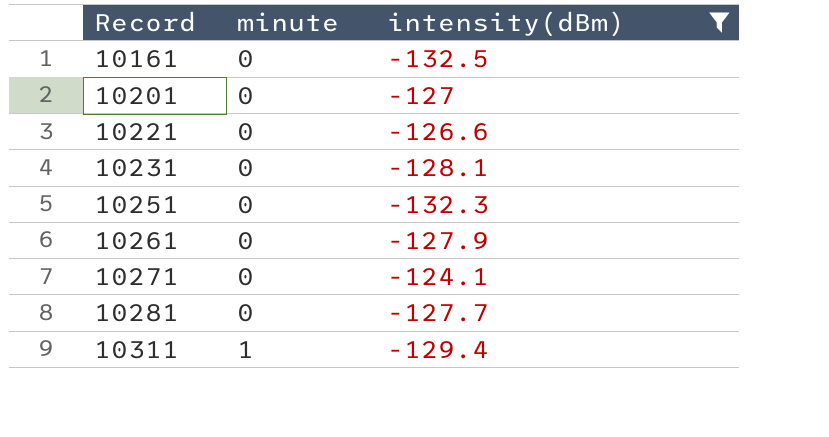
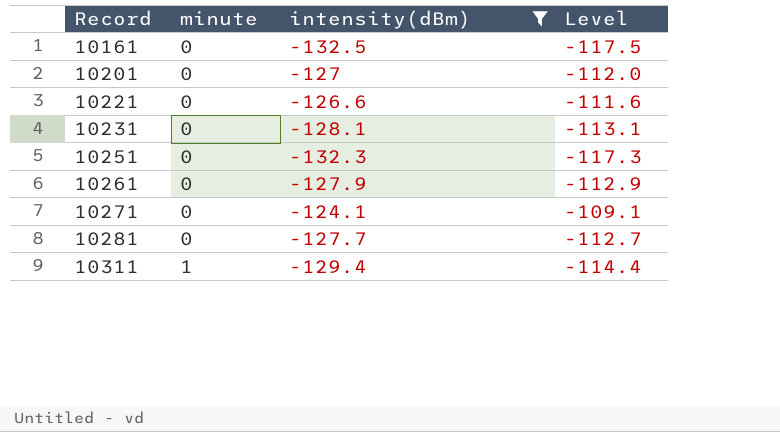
column Level | formula: none -> [intensity(dBm)] + 15

